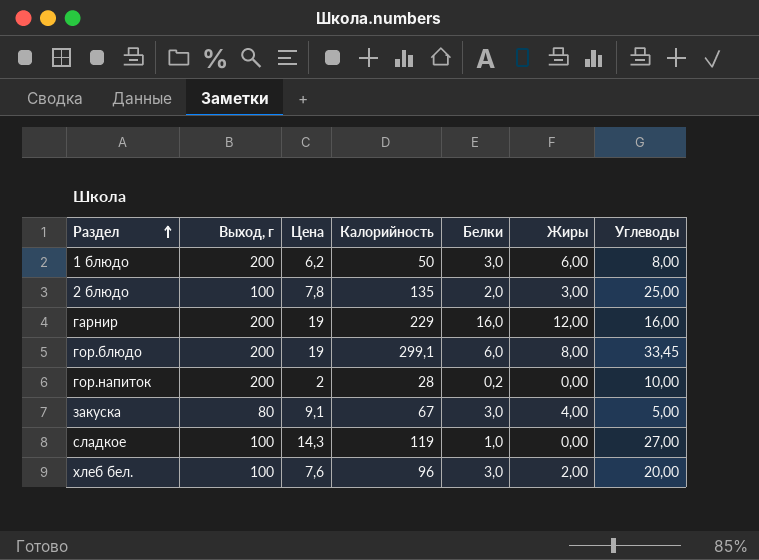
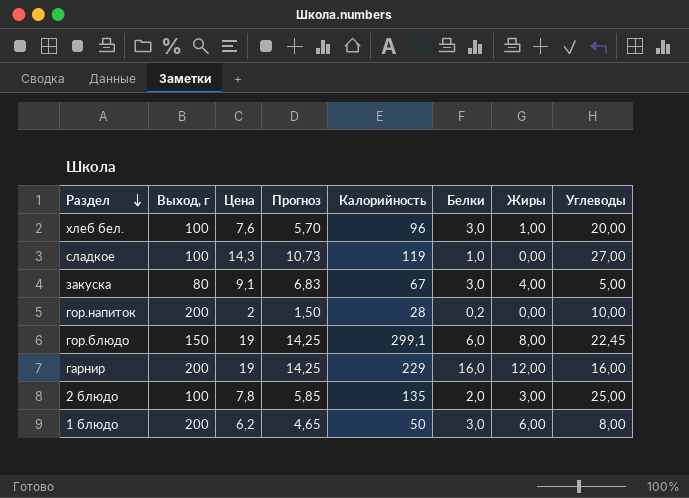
row order: Раздел ascending -> Раздел descending
column Прогноз | formula: none -> [Цена] * 0,75
хлеб бел. | Жиры: 2,00 -> 1,00
гор.блюдо | Выход, г: 200 -> 150
гор.блюдо | Углеводы: 33,45 -> 22,45

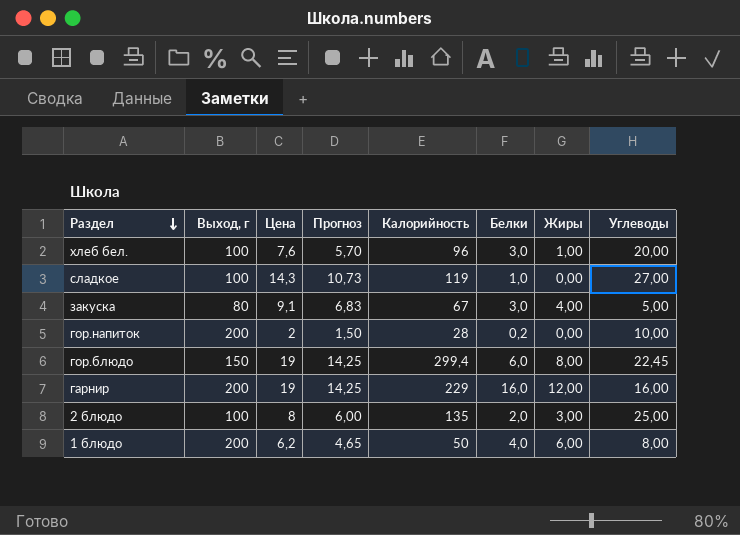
гор.блюдо | Калорийность: 299,1 -> 299,4
2 блюдо | Цена: 7,8 -> 8
2 блюдо | Прогноз: 5,85 -> 6,00
1 блюдо | Белки: 3,0 -> 4,0

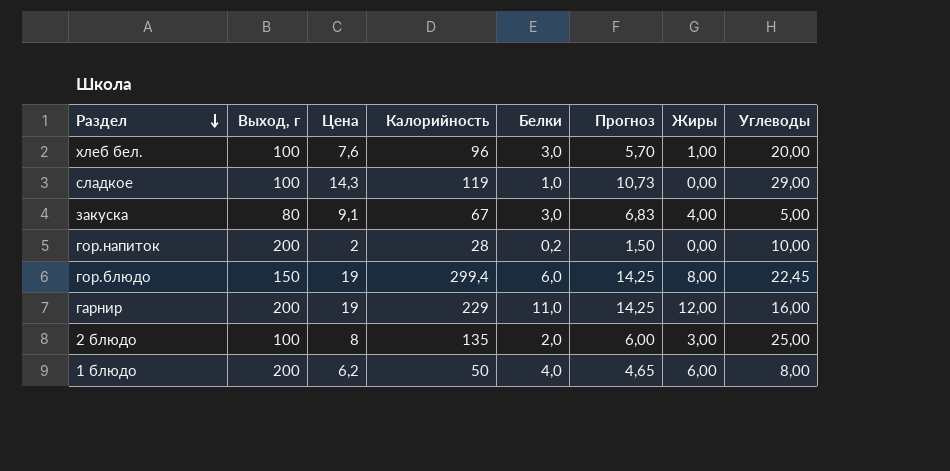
column Прогноз | position: 4 -> 6
сладкое | Углеводы: 27,00 -> 29,00
гарнир | Белки: 16,0 -> 11,0

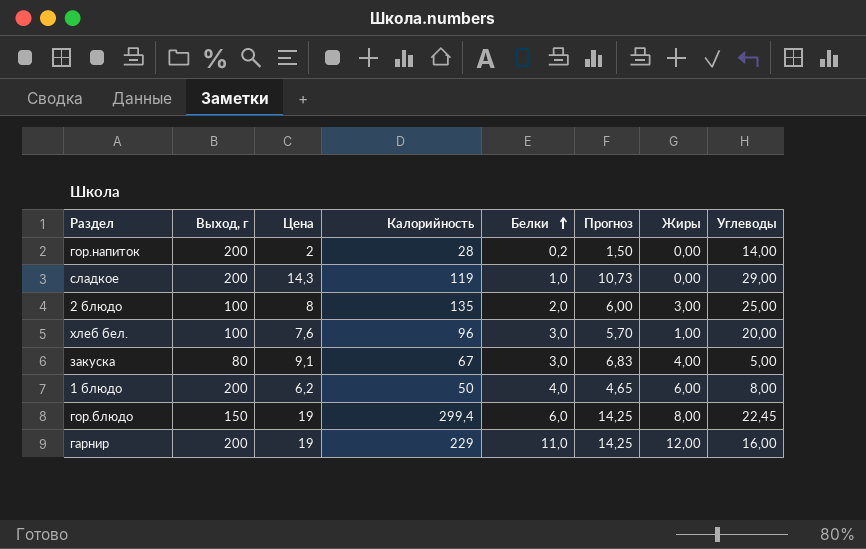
row order: Раздел descending -> Белки ascending
гор.напиток | Углеводы: 10,00 -> 14,00
сладкое | Выход, г: 100 -> 200

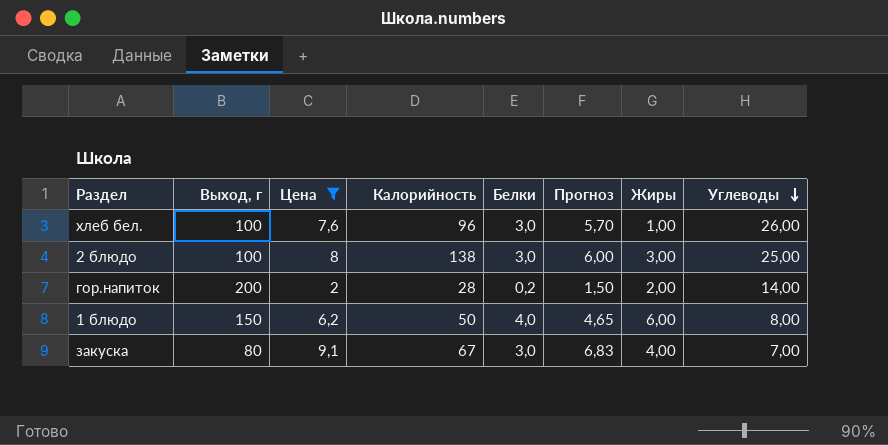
filter: none -> Цена <= 9,1
row order: Белки ascending -> Углеводы descending
хлеб бел. | Углеводы: 20,00 -> 26,00
2 блюдо | Калорийность: 135 -> 138
2 блюдо | Белки: 2,0 -> 3,0
гор.напиток | Жиры: 0,00 -> 2,00
1 блюдо | Выход, г: 200 -> 150
закуска | Углеводы: 5,00 -> 7,00

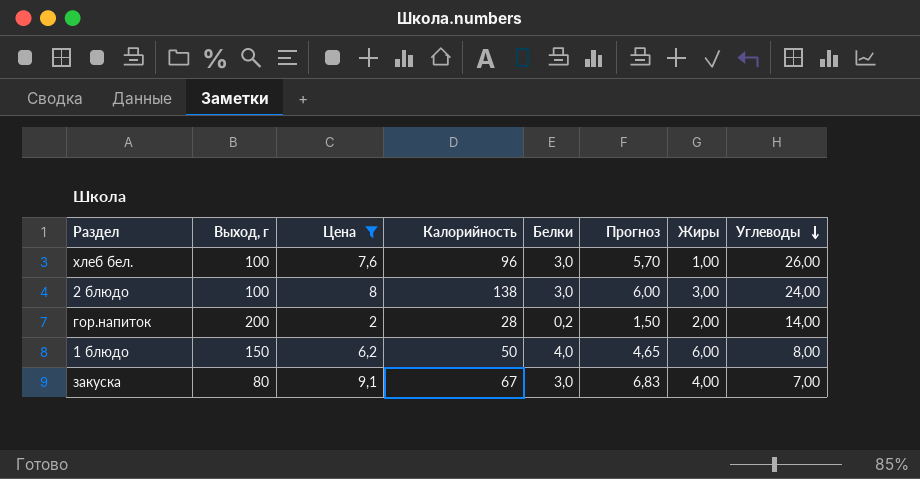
2 блюдо | Углеводы: 25,00 -> 24,00

